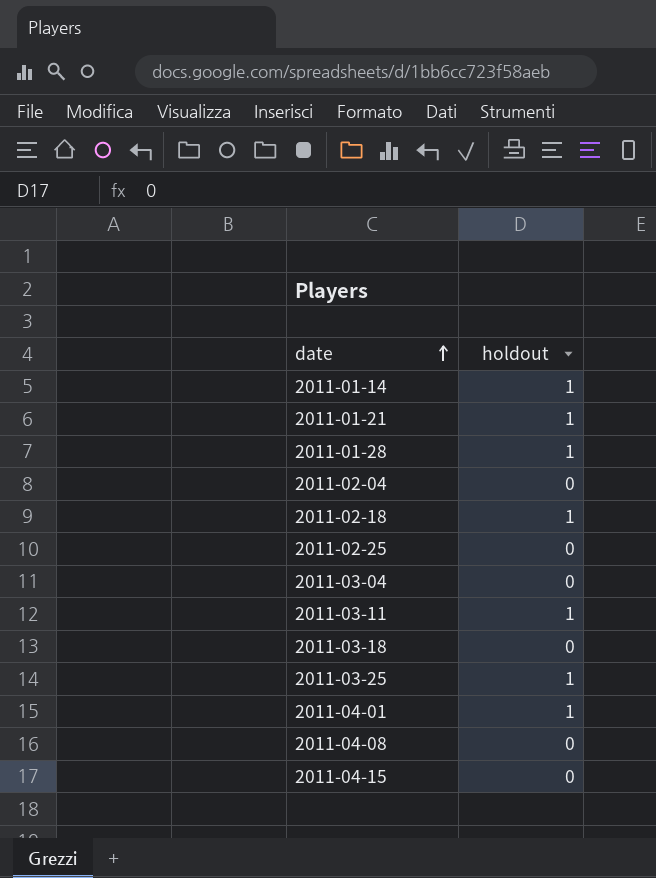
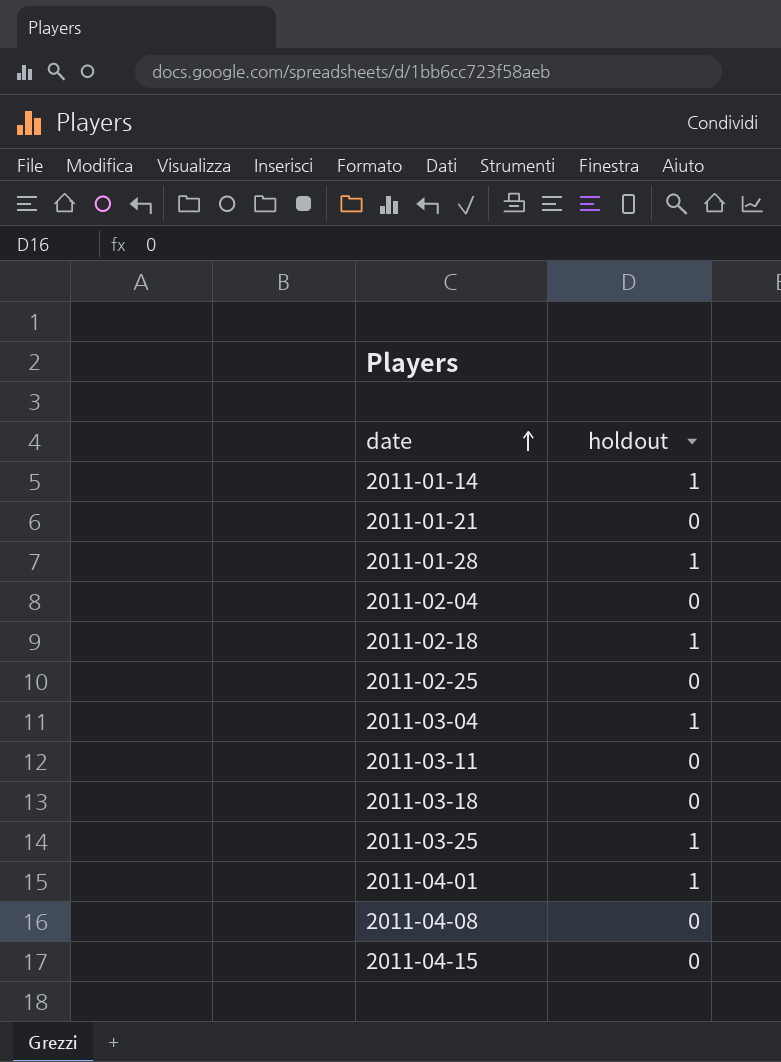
2011-01-21 | holdout: 1 -> 0
2011-03-04 | holdout: 0 -> 1
2011-03-11 | holdout: 1 -> 0

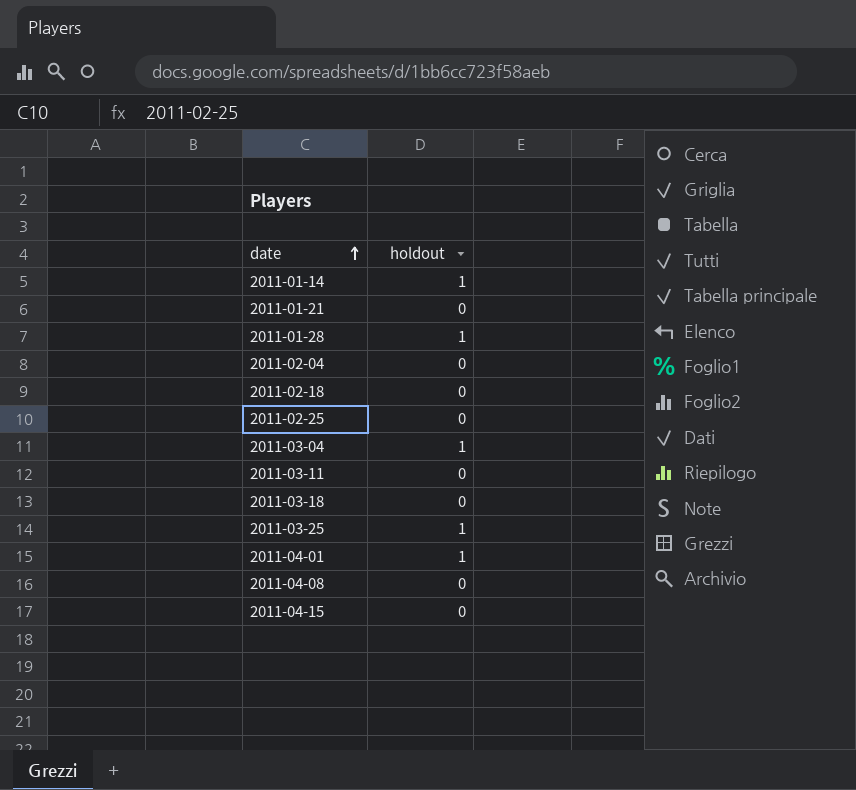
2011-02-18 | holdout: 1 -> 0

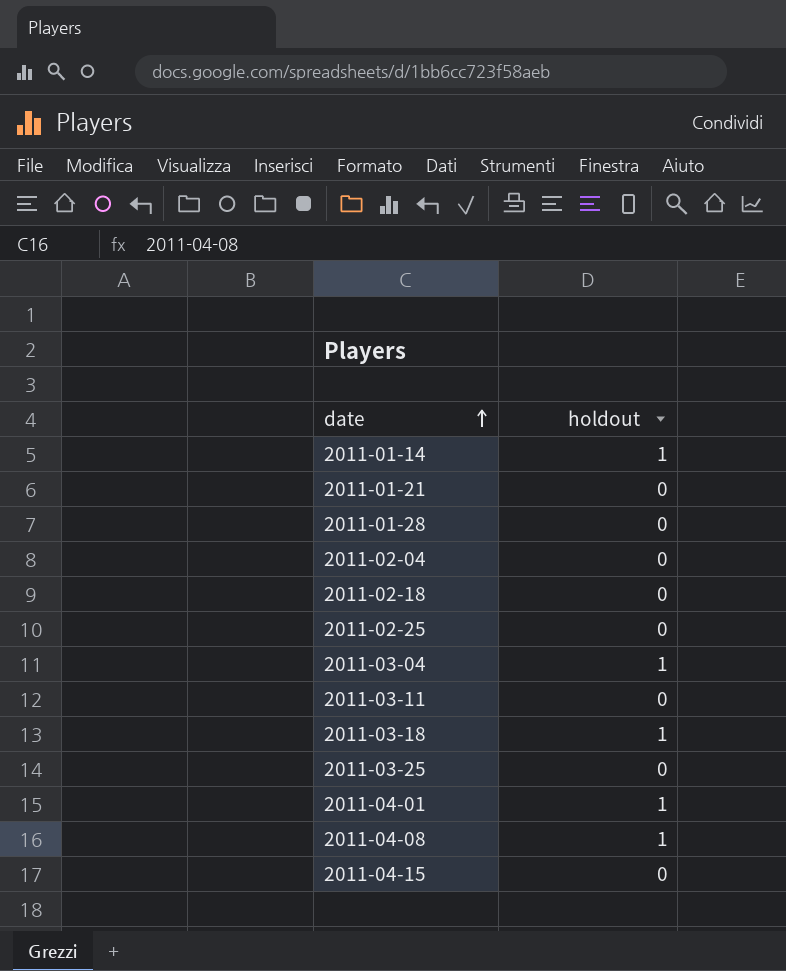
2011-01-28 | holdout: 1 -> 0
2011-03-18 | holdout: 0 -> 1
2011-03-25 | holdout: 1 -> 0
2011-04-08 | holdout: 0 -> 1

